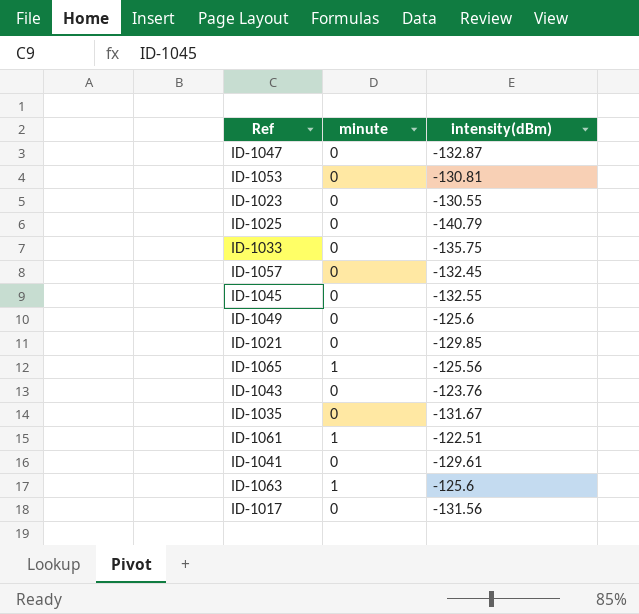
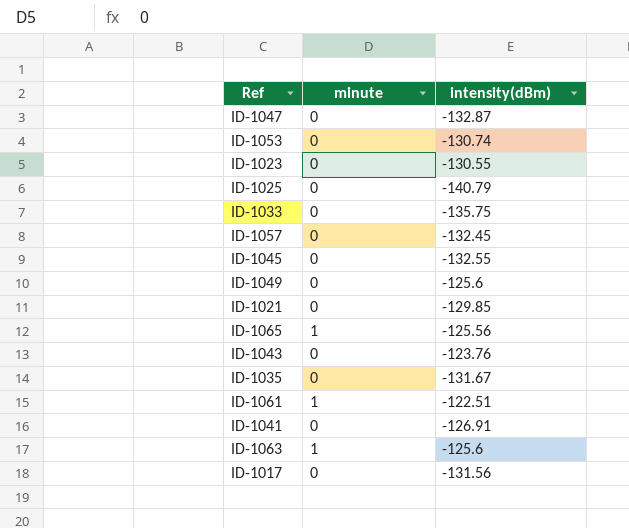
ID-1053 | intensity(dBm): -130.81 -> -130.74
ID-1041 | intensity(dBm): -129.61 -> -126.91

